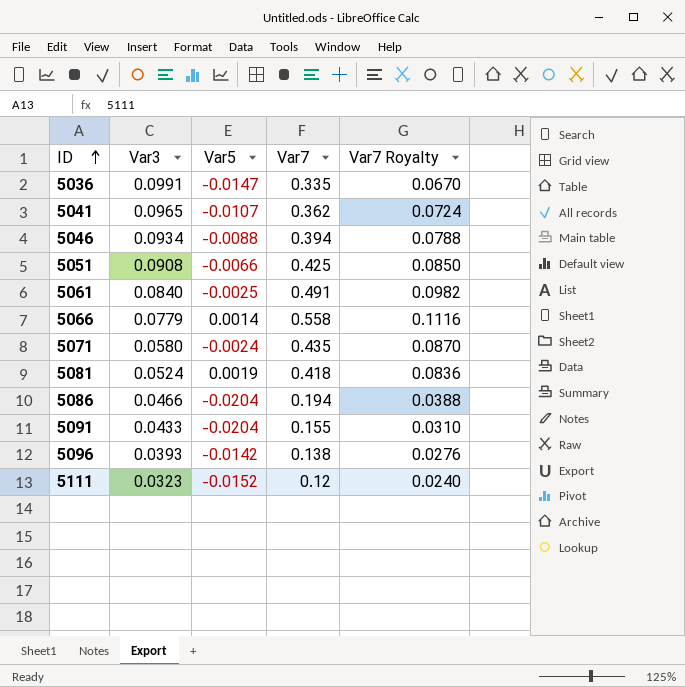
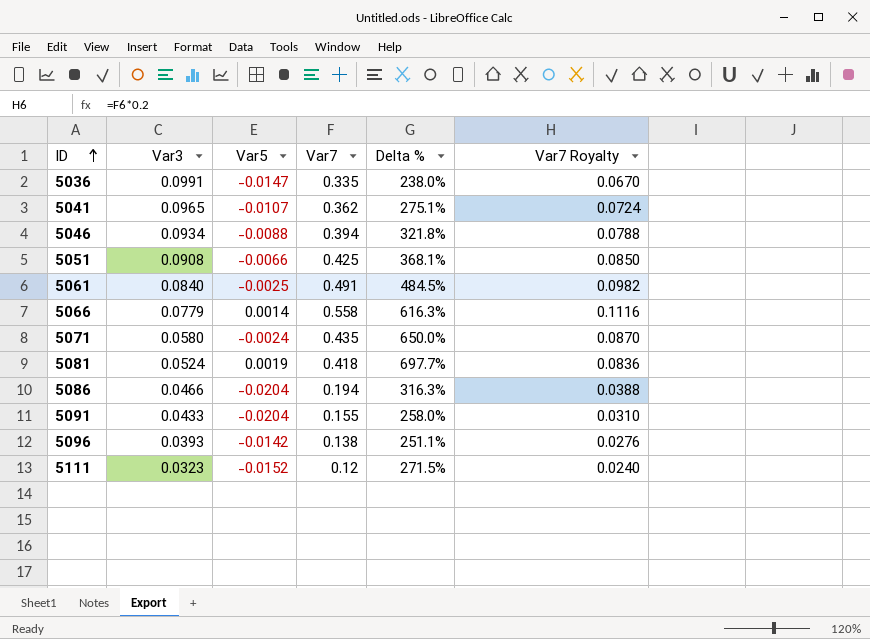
column Delta % | formula: none -> ([Var7] - [Var3]) / [Var3]

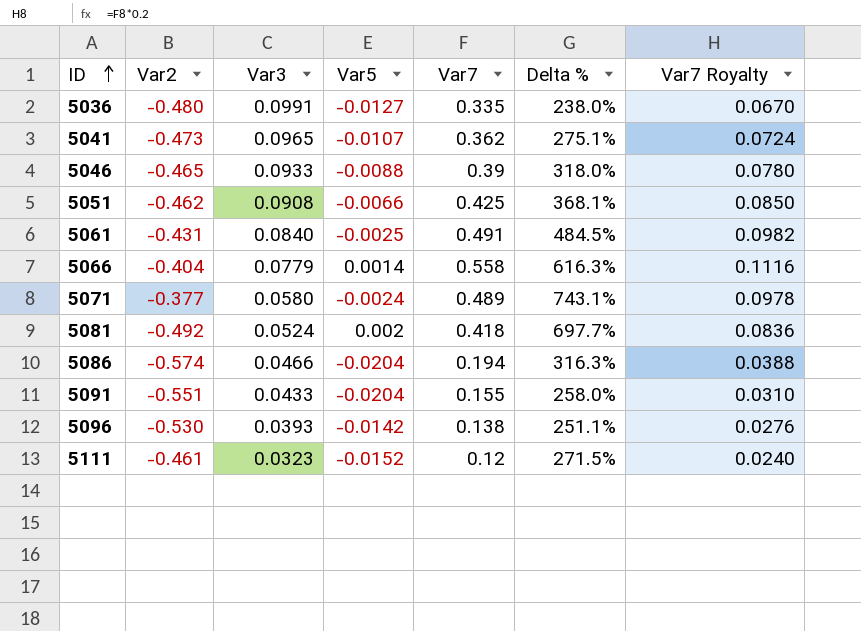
column Var2 | position: none -> 2
5036 | Var5: -0.0147 -> -0.0127
5046 | Var3: 0.0934 -> 0.0933
5046 | Var7: 0.394 -> 0.39
5046 | Delta %: 321.8% -> 318.0%
5046 | Var7 Royalty: 0.0788 -> 0.0780
5071 | Var7: 0.435 -> 0.489
5071 | Delta %: 650.0% -> 743.1%
5071 | Var7 Royalty: 0.0870 -> 0.0978
5081 | Var5: 0.0019 -> 0.002

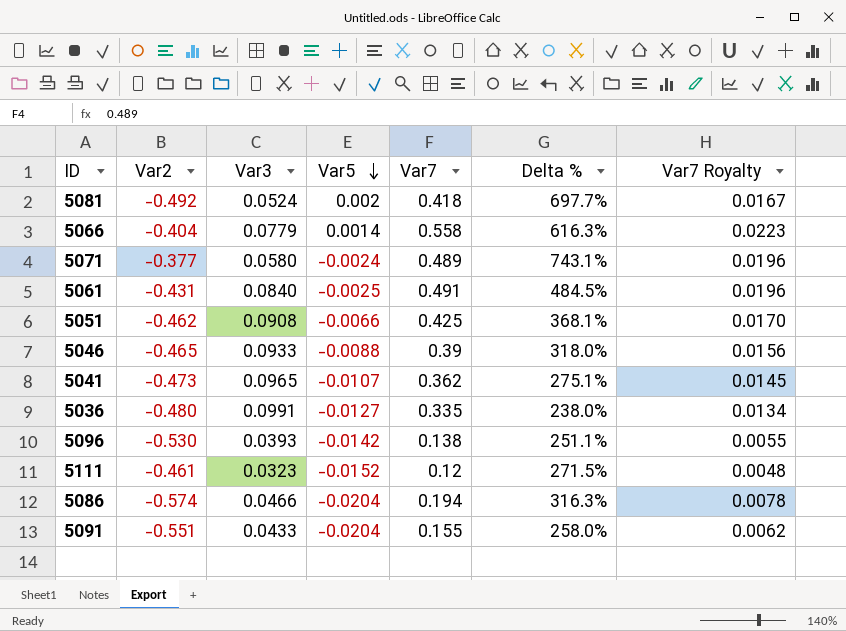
row order: ID ascending -> Var5 descending
column Var7 Royalty | formula: [Var7] * 0.2 -> [Var7] * 0.04

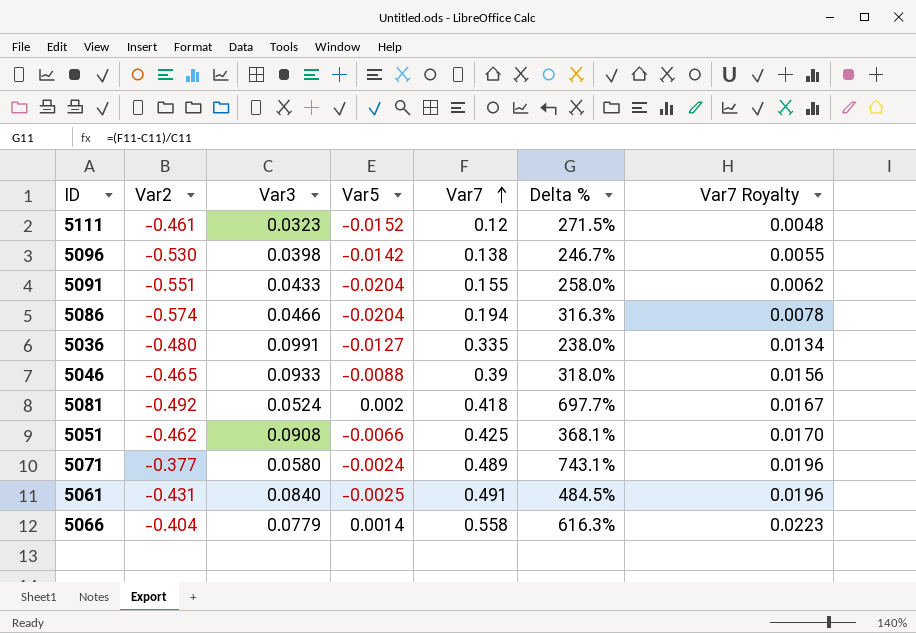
row order: Var5 descending -> Var7 ascending
row 5041: -0.473 | 0.0965 | -0.0107 | 0.362 | 275.1% | 0.0145 -> none
5096 | Var3: 0.0393 -> 0.0398
5096 | Delta %: 251.1% -> 246.7%

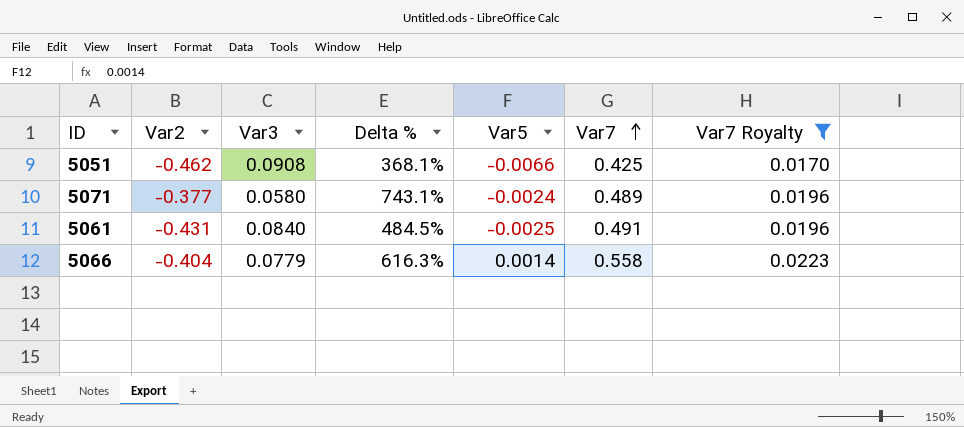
filter: none -> Var7 Royalty >= 0.0170
column Delta % | position: 6 -> 4

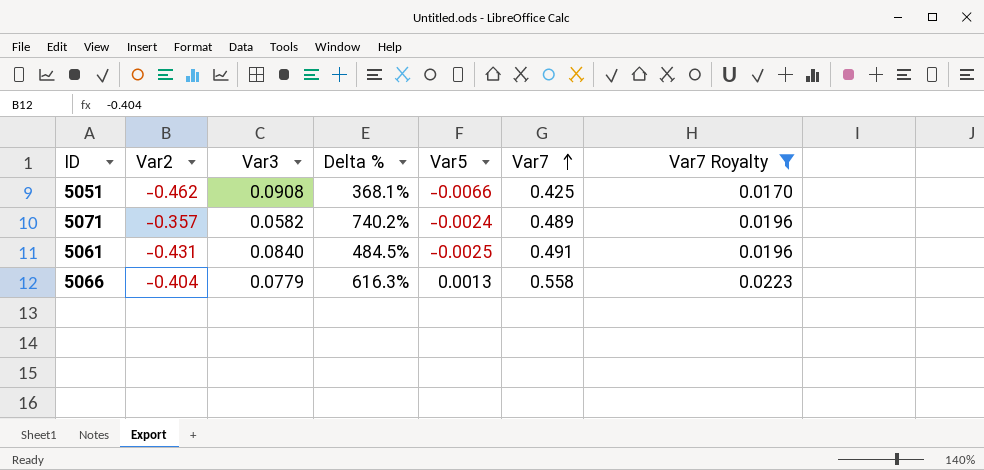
5071 | Var2: -0.377 -> -0.357
5071 | Var3: 0.0580 -> 0.0582
5071 | Delta %: 743.1% -> 740.2%
5066 | Var5: 0.0014 -> 0.0013

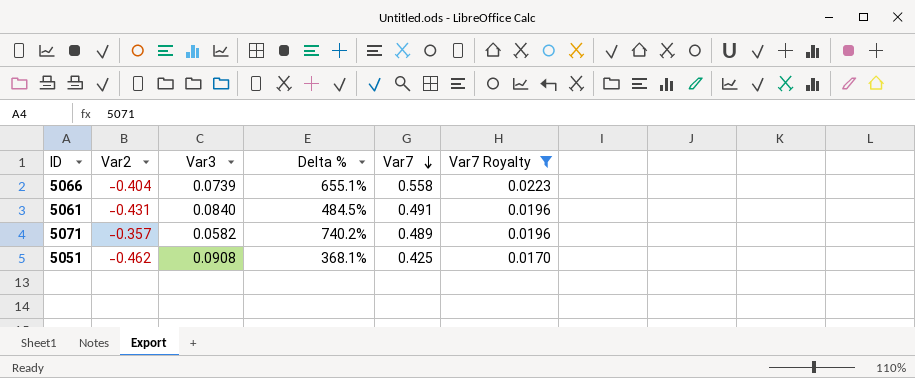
row order: Var7 ascending -> Var7 descending
column Var5 | position: 5 -> none
5066 | Var3: 0.0779 -> 0.0739
5066 | Delta %: 616.3% -> 655.1%

